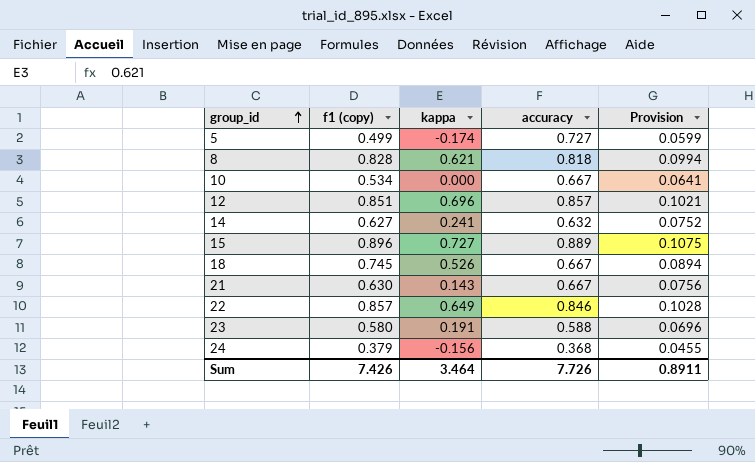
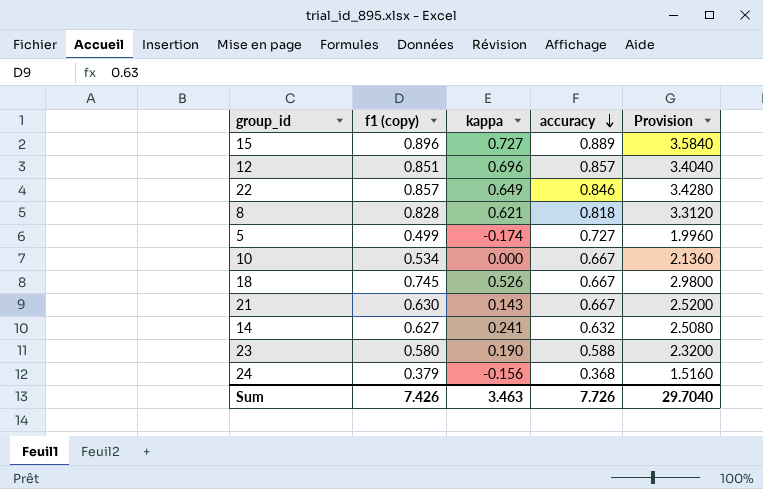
row order: group_id ascending -> accuracy descending
column Provision | formula: [f1 (copy)] * 0.12 -> [f1 (copy)] * 4
23 | kappa: 0.191 -> 0.190
Sum | kappa: 3.464 -> 3.463
Sum | Provision: 0.8911 -> 29.7040

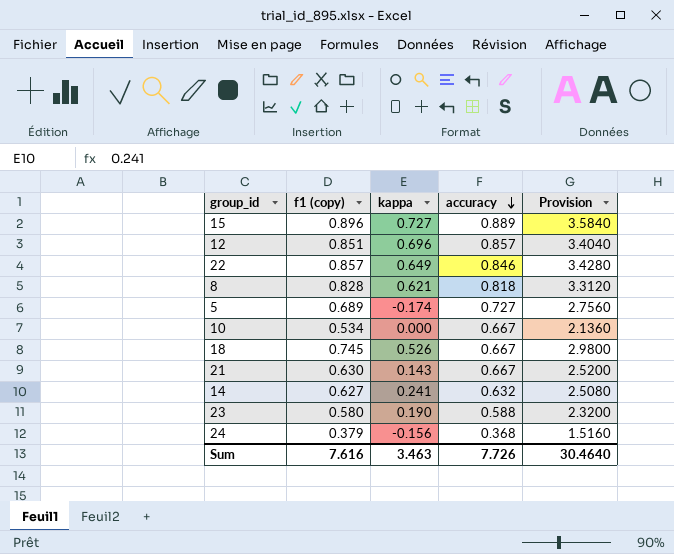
5 | f1 (copy): 0.499 -> 0.689
5 | Provision: 1.9960 -> 2.7560
Sum | f1 (copy): 7.426 -> 7.616
Sum | Provision: 29.7040 -> 30.4640

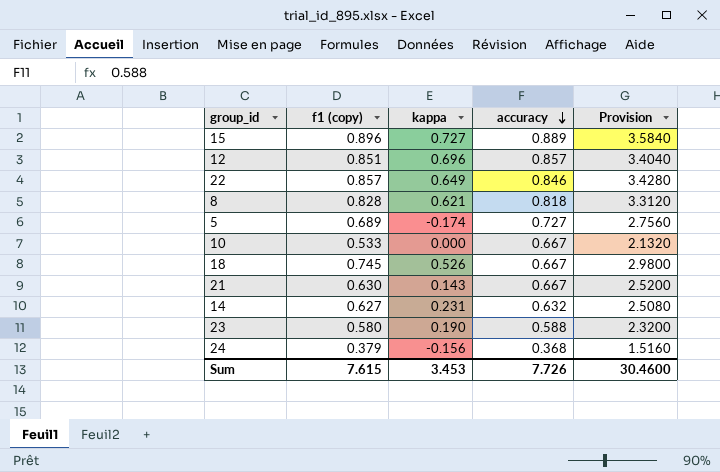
10 | f1 (copy): 0.534 -> 0.533
10 | Provision: 2.1360 -> 2.1320
14 | kappa: 0.241 -> 0.231
Sum | f1 (copy): 7.616 -> 7.615
Sum | kappa: 3.463 -> 3.453
Sum | Provision: 30.4640 -> 30.4600

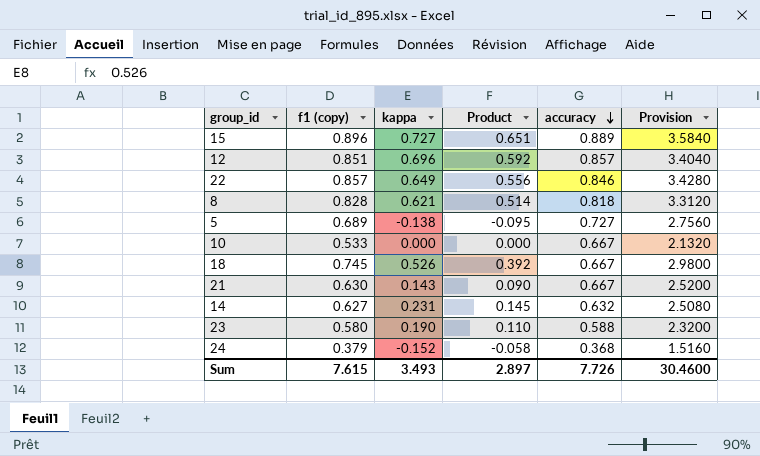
column Product | formula: none -> [f1 (copy)] * [kappa]
5 | kappa: -0.174 -> -0.138
24 | kappa: -0.156 -> -0.152
Sum | kappa: 3.453 -> 3.493

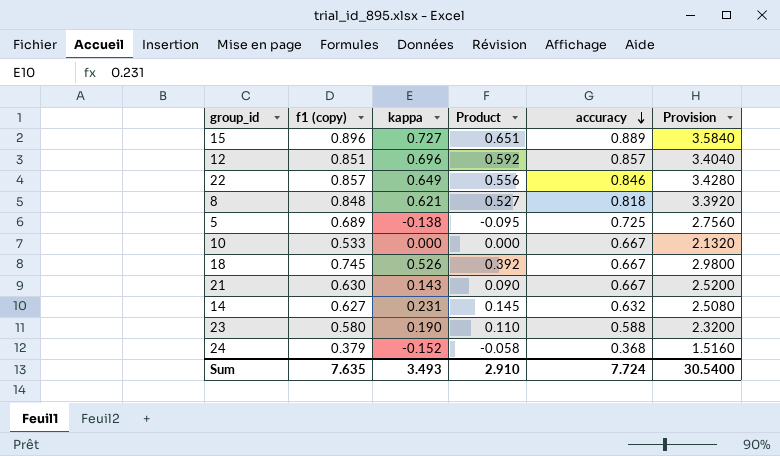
8 | f1 (copy): 0.828 -> 0.848
8 | Product: 0.514 -> 0.527
8 | Provision: 3.3120 -> 3.3920
5 | accuracy: 0.727 -> 0.725
Sum | f1 (copy): 7.615 -> 7.635
Sum | Product: 2.897 -> 2.910
Sum | accuracy: 7.726 -> 7.724
Sum | Provision: 30.4600 -> 30.5400

